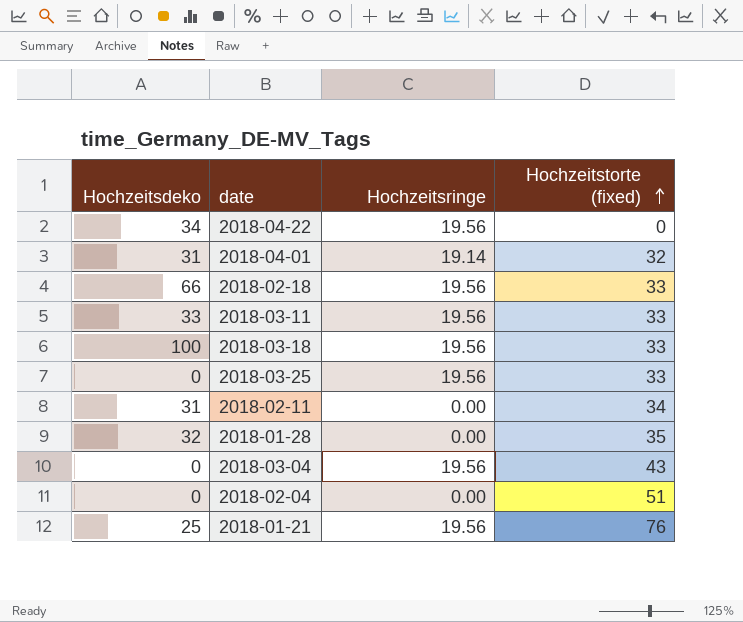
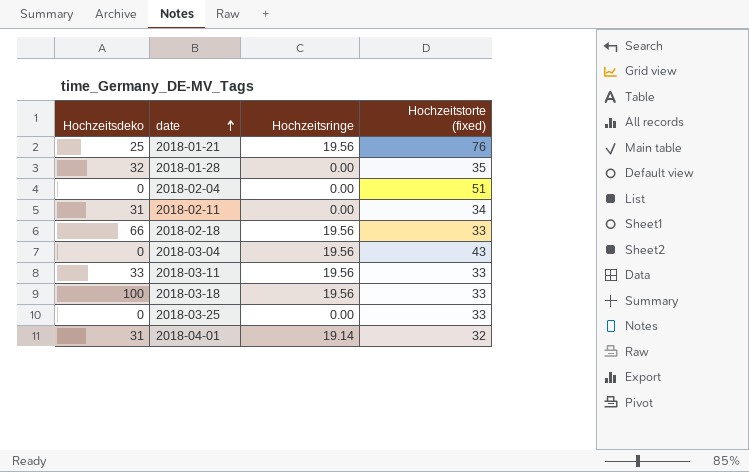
row order: Hochzeitstorte (fixed) ascending -> date ascending
row 2018-04-22: 34 | 19.56 | 0 -> none
2018-03-25 | Hochzeitsringe: 19.56 -> 0.00

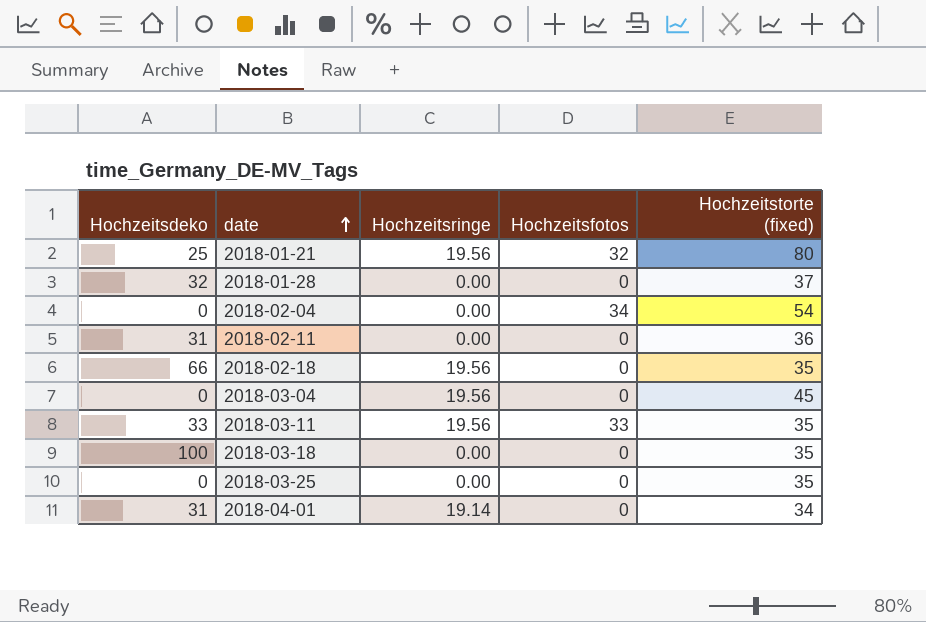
column Hochzeitsfotos | position: none -> 4
2018-01-21 | Hochzeitstorte (fixed): 76 -> 80
2018-01-28 | Hochzeitstorte (fixed): 35 -> 37
2018-02-04 | Hochzeitstorte (fixed): 51 -> 54
2018-02-11 | Hochzeitstorte (fixed): 34 -> 36
2018-02-18 | Hochzeitstorte (fixed): 33 -> 35
2018-03-04 | Hochzeitstorte (fixed): 43 -> 45
2018-03-11 | Hochzeitstorte (fixed): 33 -> 35
2018-03-18 | Hochzeitsringe: 19.56 -> 0.00
2018-03-18 | Hochzeitstorte (fixed): 33 -> 35
2018-03-25 | Hochzeitstorte (fixed): 33 -> 35
2018-04-01 | Hochzeitstorte (fixed): 32 -> 34

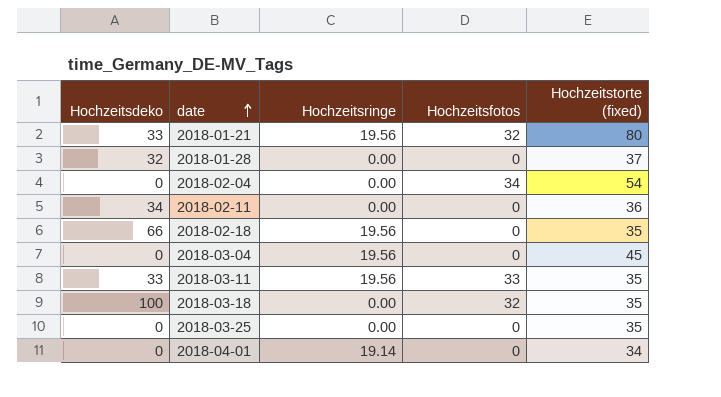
2018-01-21 | Hochzeitsdeko: 25 -> 33
2018-02-11 | Hochzeitsdeko: 31 -> 34
2018-03-18 | Hochzeitsfotos: 0 -> 32
2018-04-01 | Hochzeitsdeko: 31 -> 0

